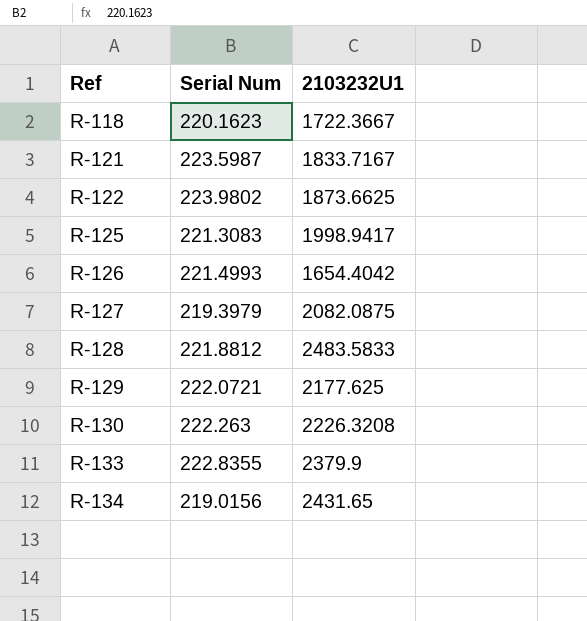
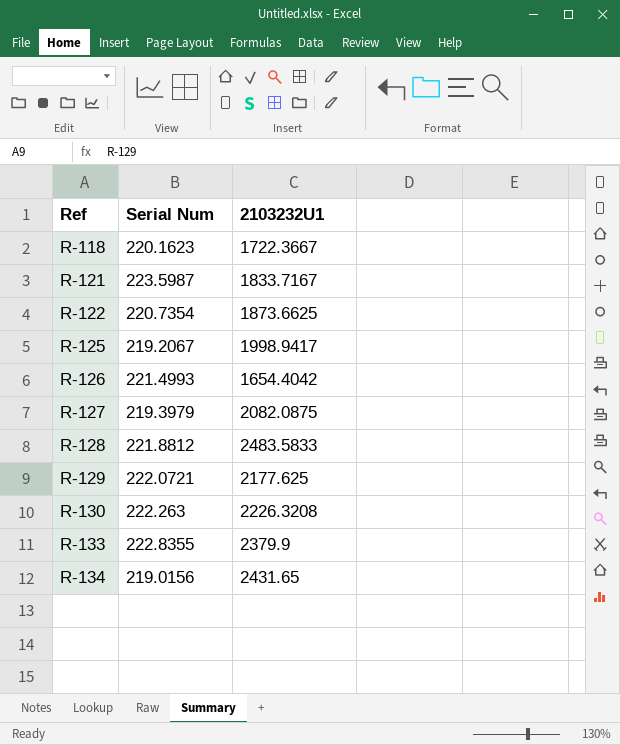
R-122 | Serial Num: 223.9802 -> 220.7354
R-125 | Serial Num: 221.3083 -> 219.2067

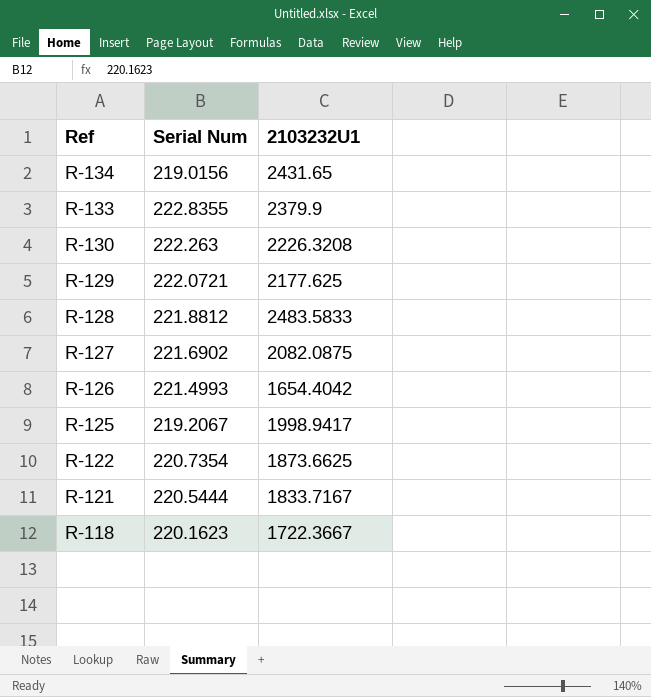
row order: Ref ascending -> Ref descending
R-127 | Serial Num: 219.3979 -> 221.6902
R-121 | Serial Num: 223.5987 -> 220.5444

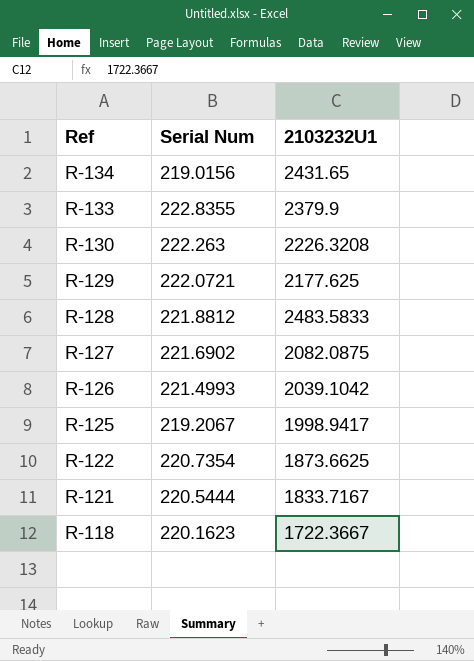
R-126 | 2103232U1: 1654.4042 -> 2039.1042

